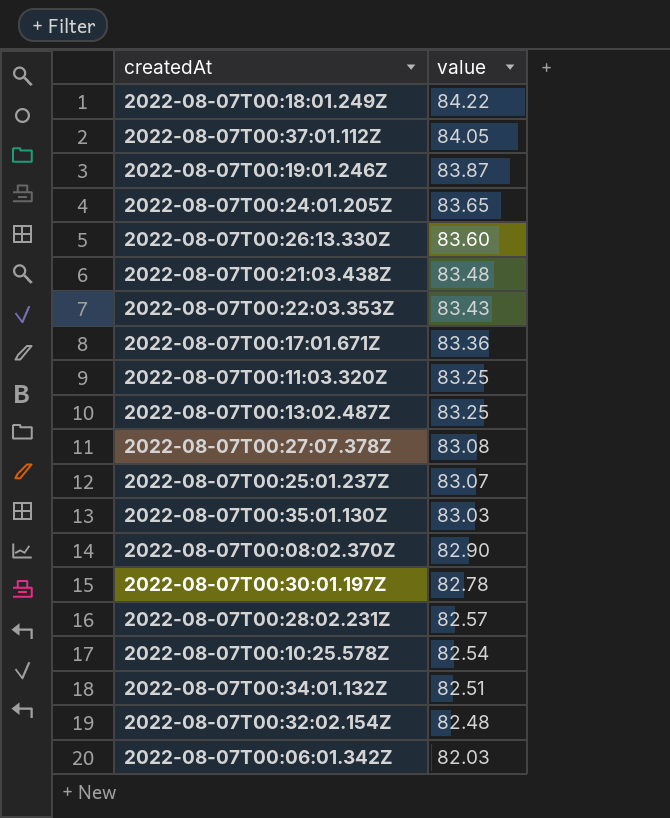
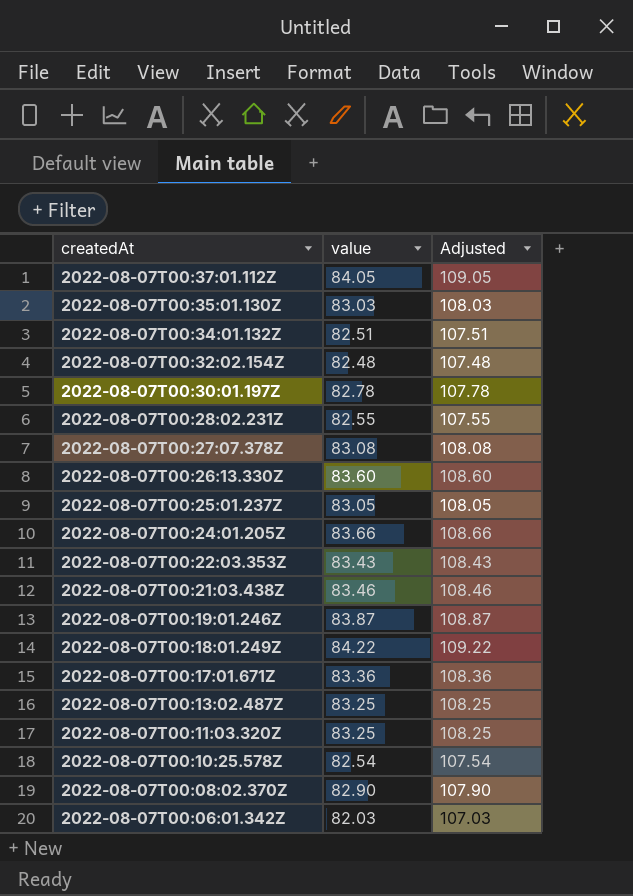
row order: value descending -> createdAt descending
column Adjusted | formula: none -> [value] + 25
2022-08-07T00:28:02.231Z | value: 82.57 -> 82.55
2022-08-07T00:25:01.237Z | value: 83.07 -> 83.05
2022-08-07T00:24:01.205Z | value: 83.65 -> 83.66
2022-08-07T00:21:03.438Z | value: 83.48 -> 83.46

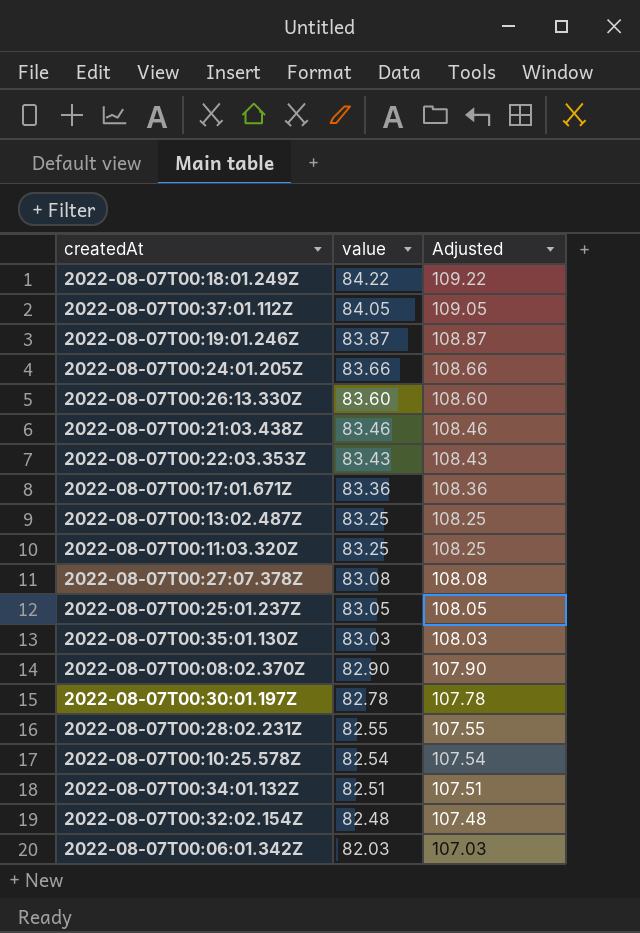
row order: createdAt descending -> value descending

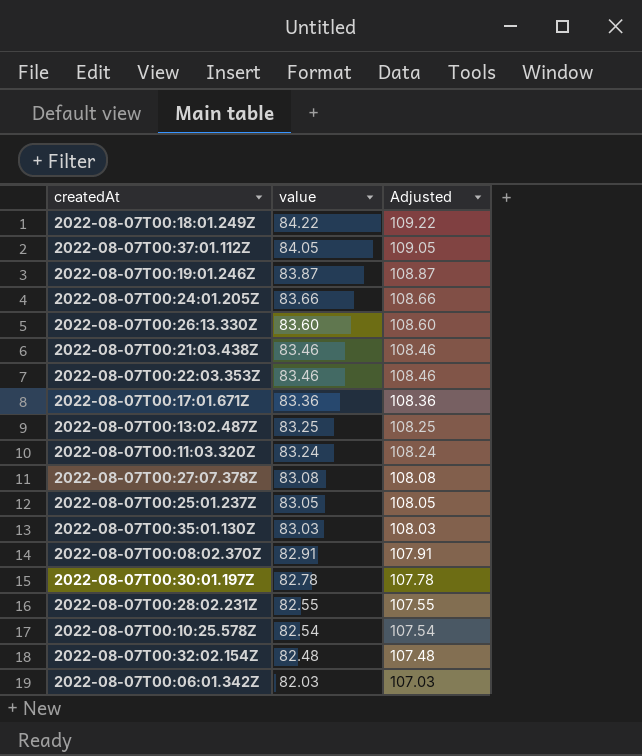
row 2022-08-07T00:34:01.132Z: 82.51 | 107.51 -> none
2022-08-07T00:22:03.353Z | value: 83.43 -> 83.46
2022-08-07T00:22:03.353Z | Adjusted: 108.43 -> 108.46
2022-08-07T00:11:03.320Z | value: 83.25 -> 83.24
2022-08-07T00:11:03.320Z | Adjusted: 108.25 -> 108.24
2022-08-07T00:08:02.370Z | value: 82.90 -> 82.91
2022-08-07T00:08:02.370Z | Adjusted: 107.90 -> 107.91

